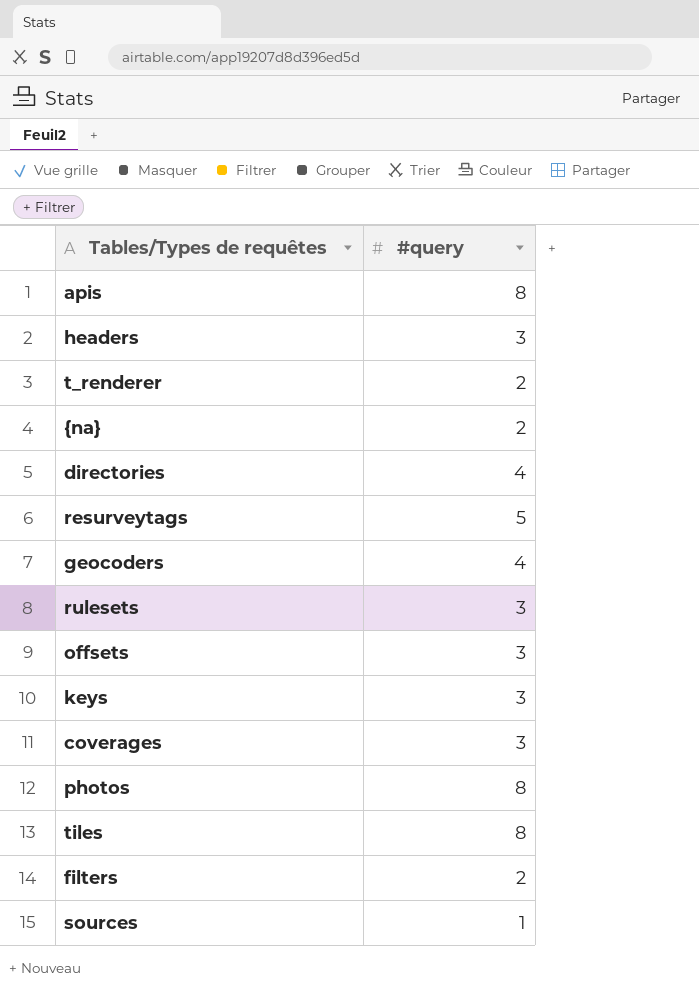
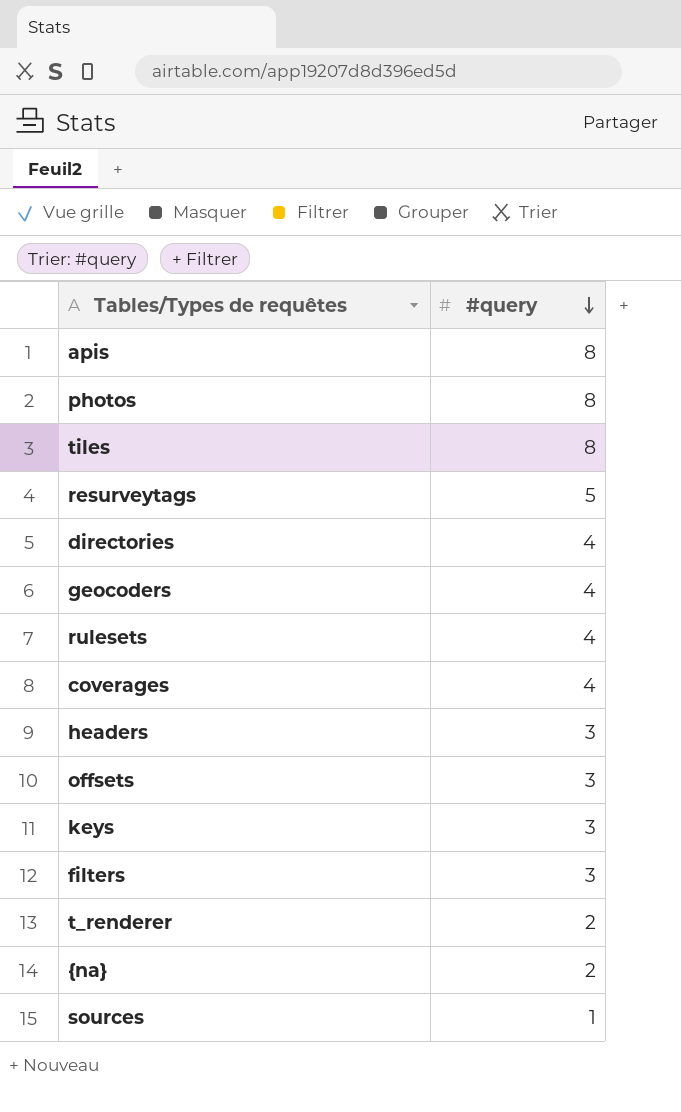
row order: none -> #query descending
rulesets | #query: 3 -> 4
coverages | #query: 3 -> 4
filters | #query: 2 -> 3

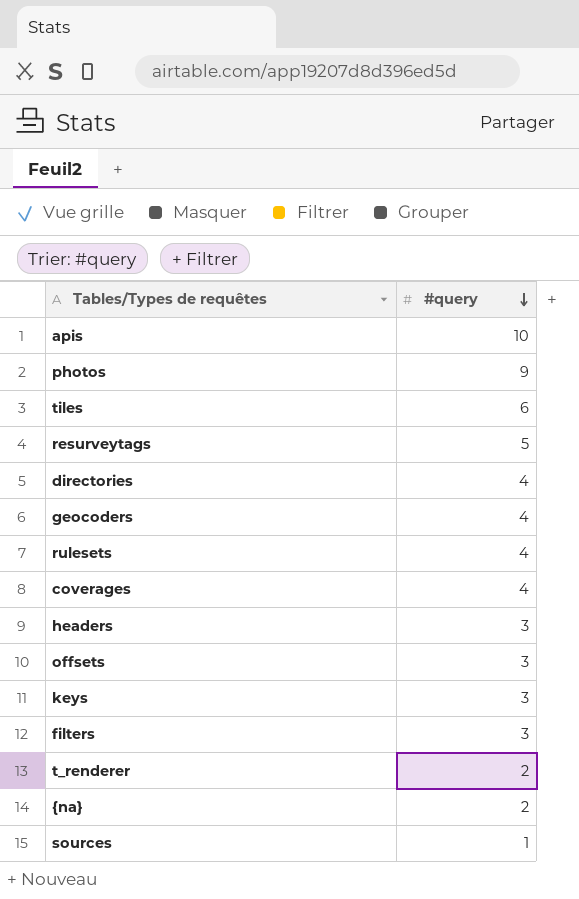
apis | #query: 8 -> 10
photos | #query: 8 -> 9
tiles | #query: 8 -> 6

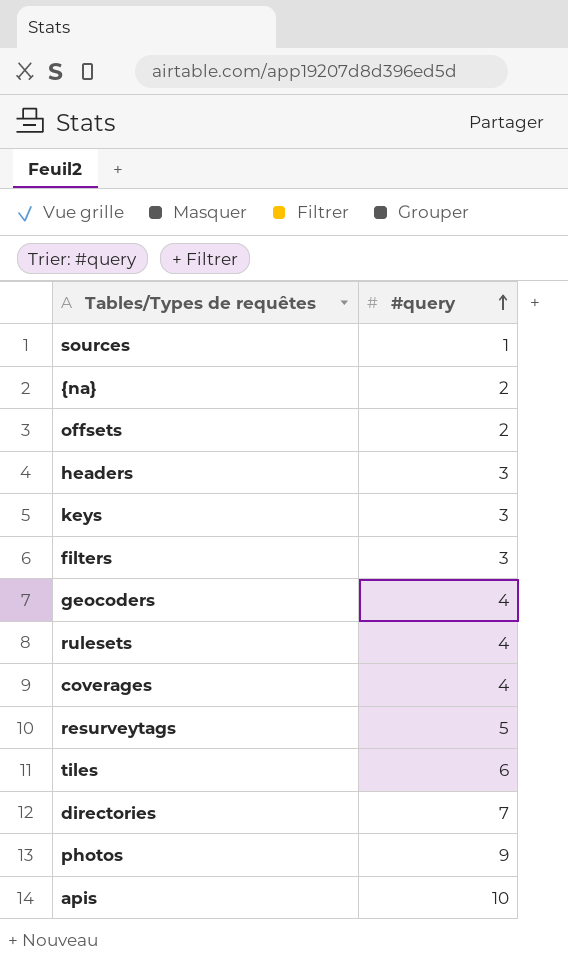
row order: #query descending -> #query ascending
row t_renderer: 2 -> none
offsets | #query: 3 -> 2
directories | #query: 4 -> 7

